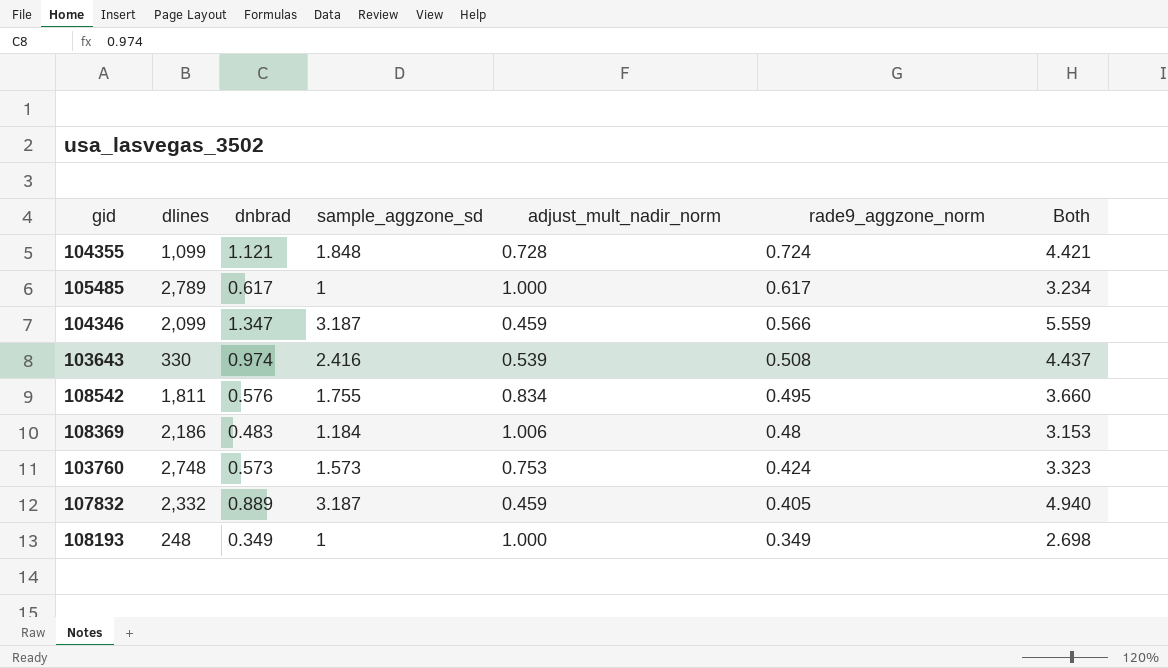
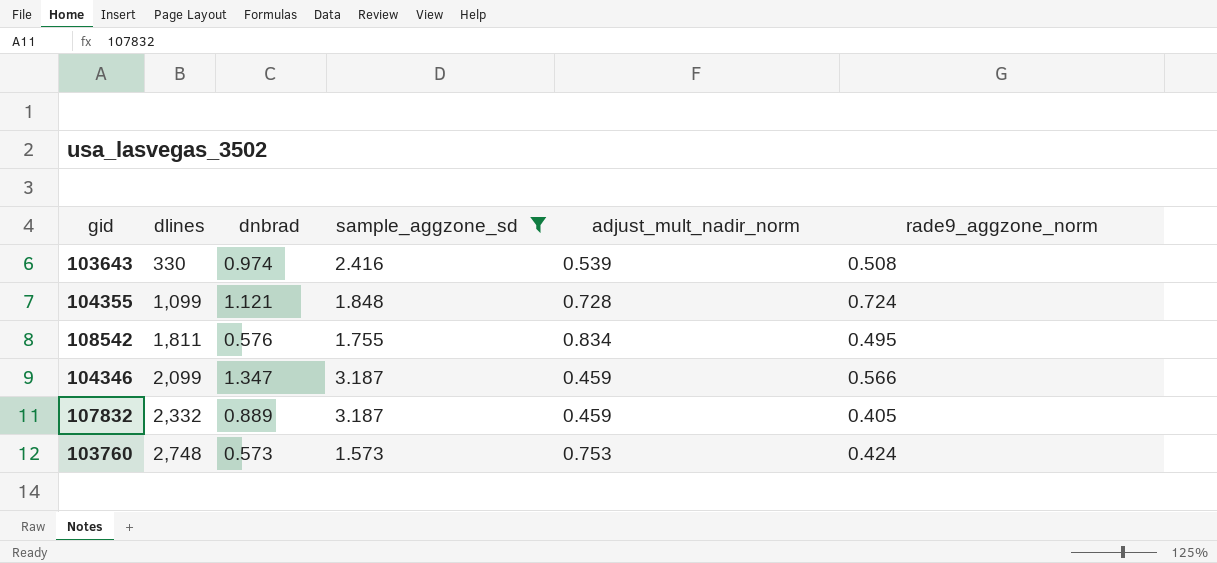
filter: none -> sample_aggzone_sd >= 1.573
row order: rade9_aggzone_norm descending -> dlines ascending
column Both | formula: [dnbrad] + [sample_aggzone_sd] + [adjust_mult_nadir_norm] + [rade9_aggzone_norm] -> none

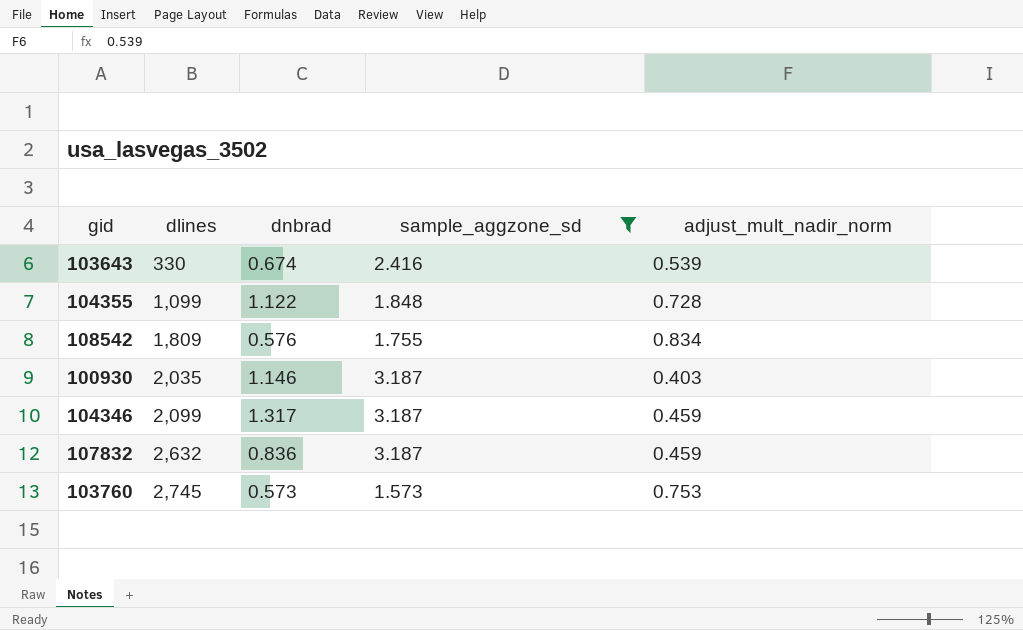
column rade9_aggzone_norm | position: 6 -> none
103643 | dnbrad: 0.974 -> 0.674
104355 | dnbrad: 1.121 -> 1.122
108542 | dlines: 1,811 -> 1,809
row 100930: none -> 2,035 | 1.146 | 3.187 | 0.403
104346 | dnbrad: 1.347 -> 1.317
107832 | dlines: 2,332 -> 2,632
107832 | dnbrad: 0.889 -> 0.836
103760 | dlines: 2,748 -> 2,745

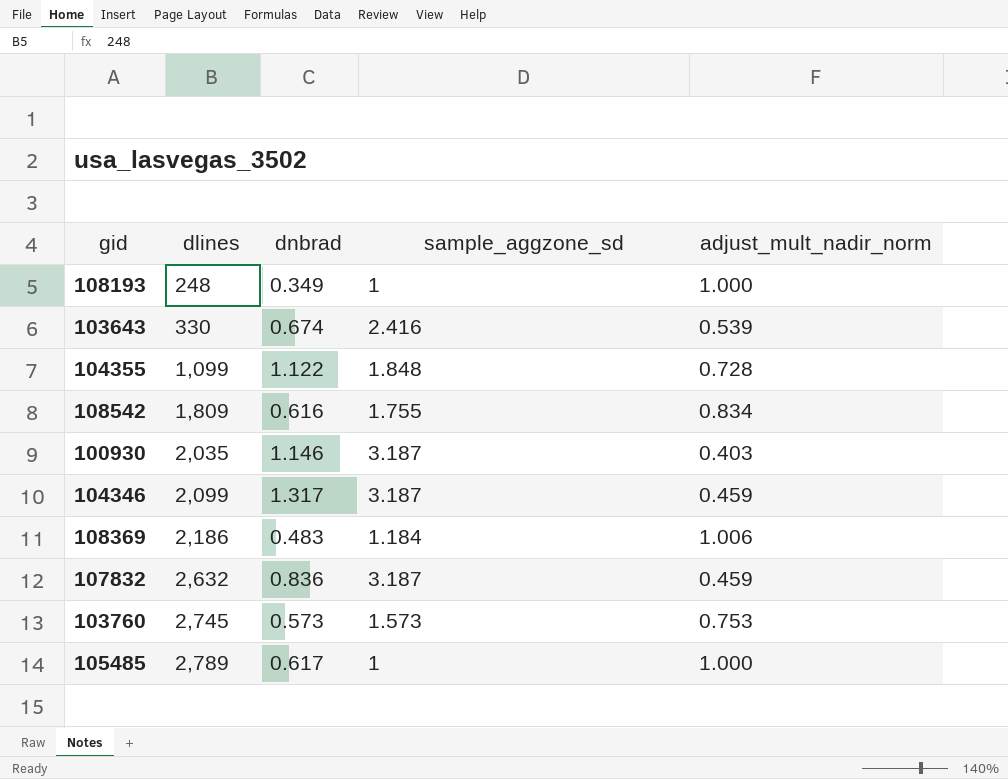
filter: sample_aggzone_sd >= 1.573 -> none
108542 | dnbrad: 0.576 -> 0.616

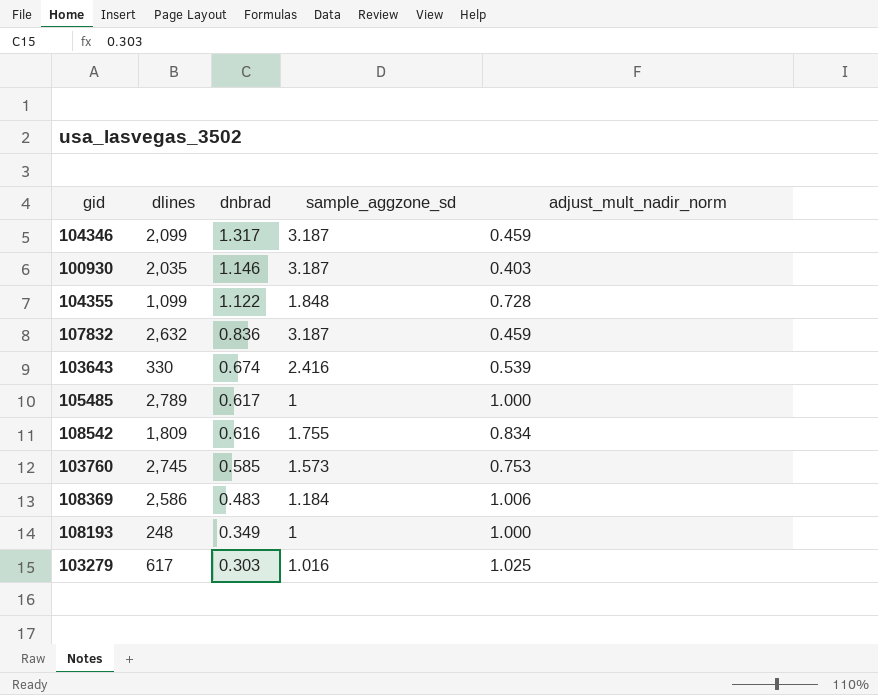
row order: dlines ascending -> dnbrad descending
103760 | dnbrad: 0.573 -> 0.585
108369 | dlines: 2,186 -> 2,586
row 103279: none -> 617 | 0.303 | 1.016 | 1.025

